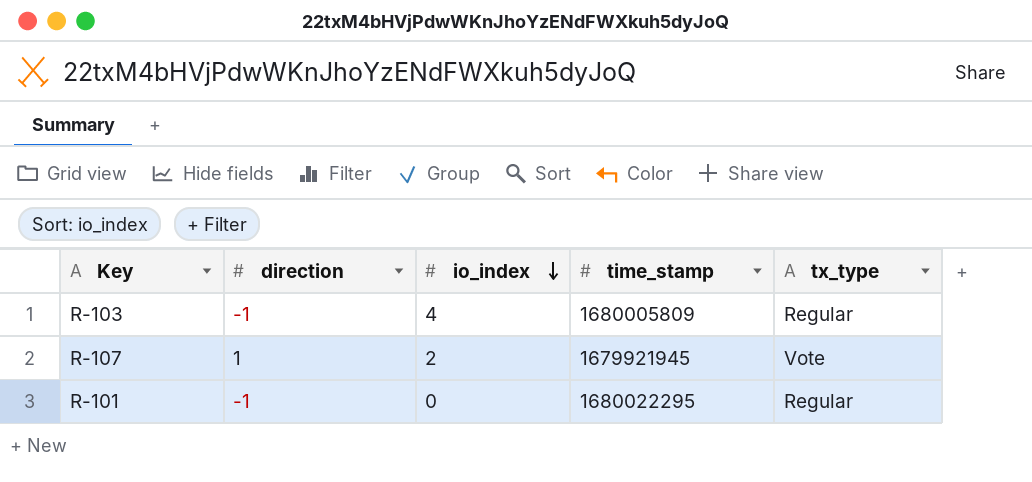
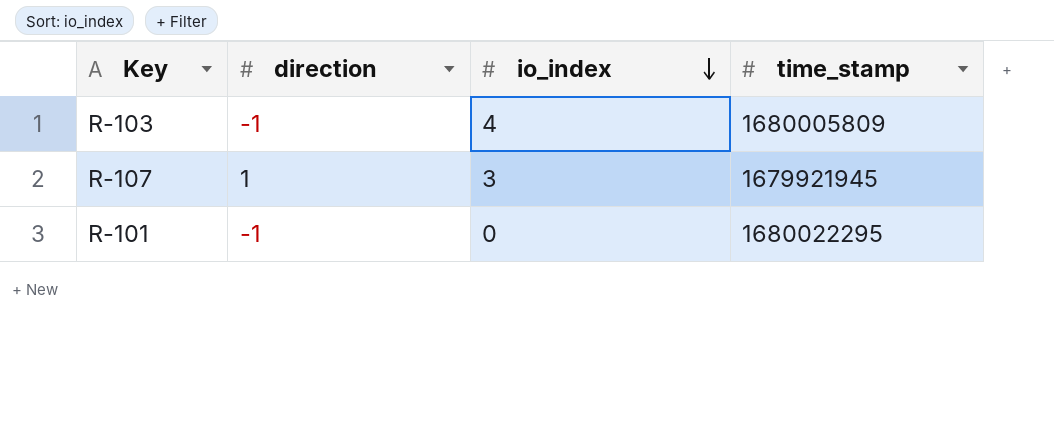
column tx_type | position: 5 -> none
R-107 | io_index: 2 -> 3

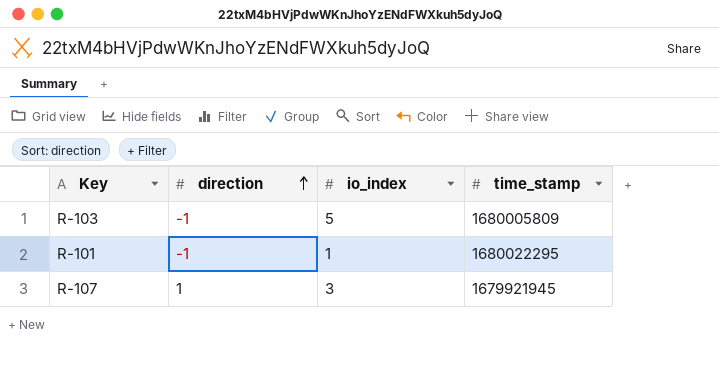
row order: io_index descending -> direction ascending
R-103 | io_index: 4 -> 5
R-101 | io_index: 0 -> 1

